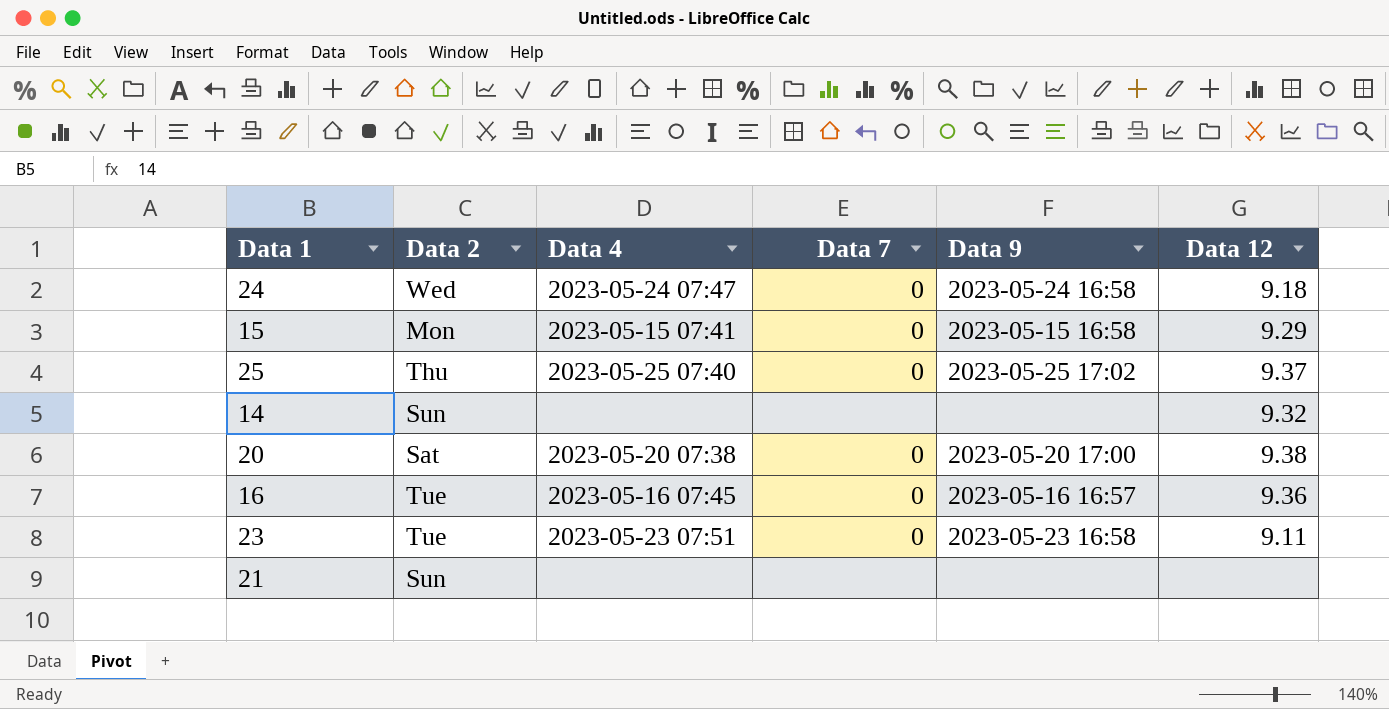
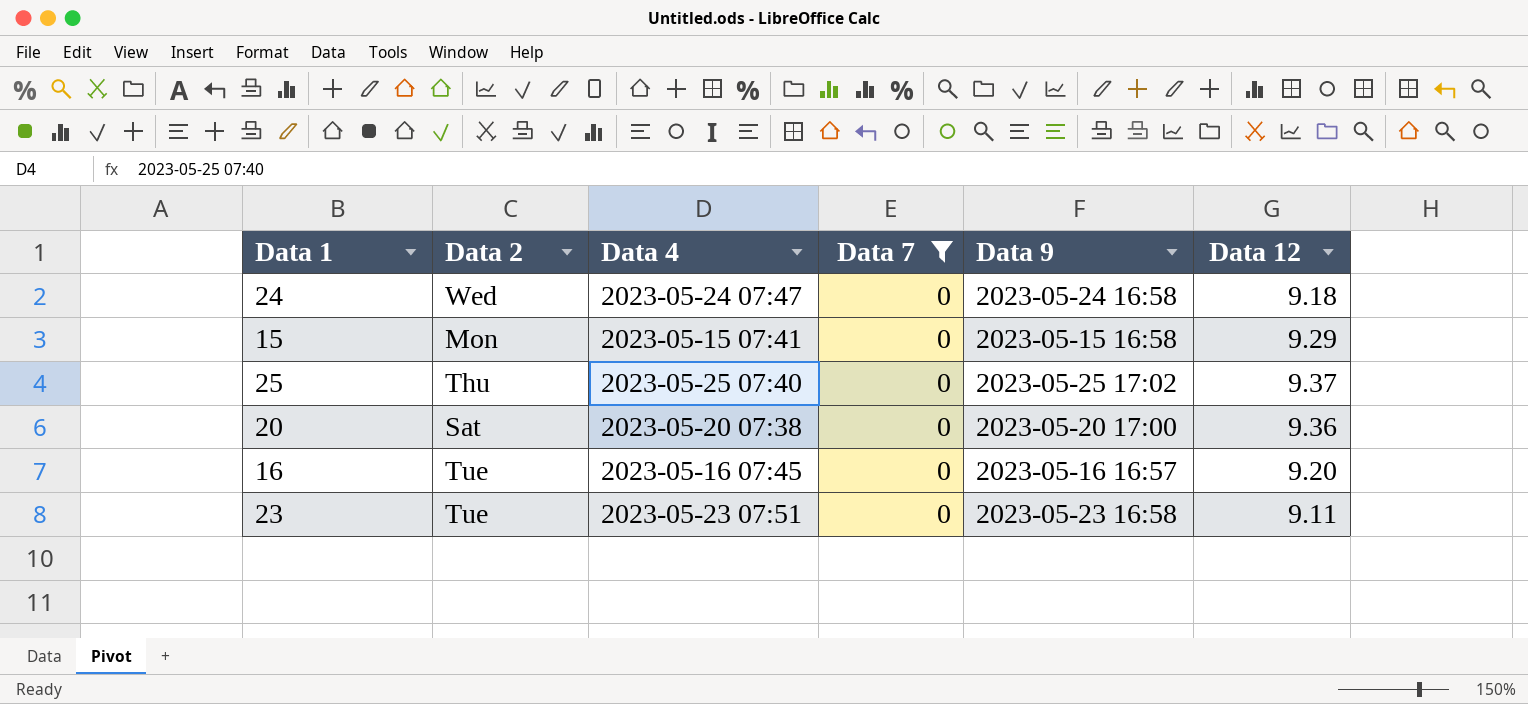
filter: none -> Data 7 = 0
20 | Data 12: 9.38 -> 9.36
16 | Data 12: 9.36 -> 9.20

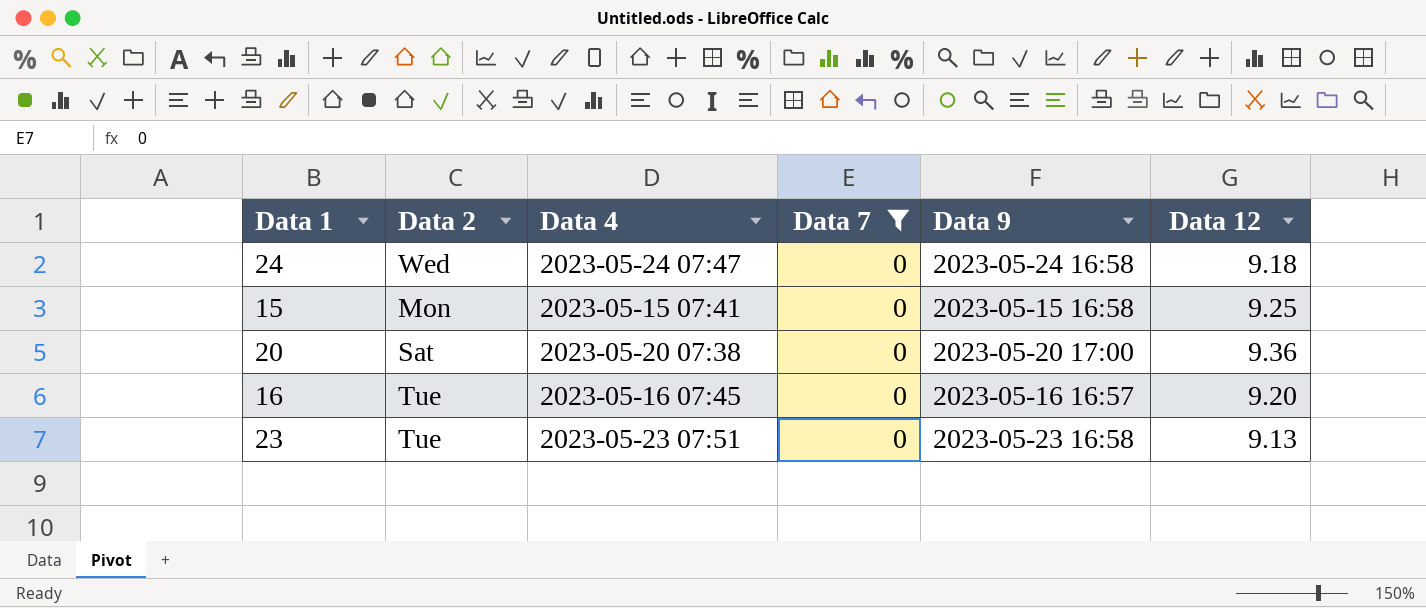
row 25: Thu | 2023-05-25 07:40 | 0 | 2023-05-25 17:02 | 9.37 -> none
15 | Data 12: 9.29 -> 9.25
23 | Data 12: 9.11 -> 9.13

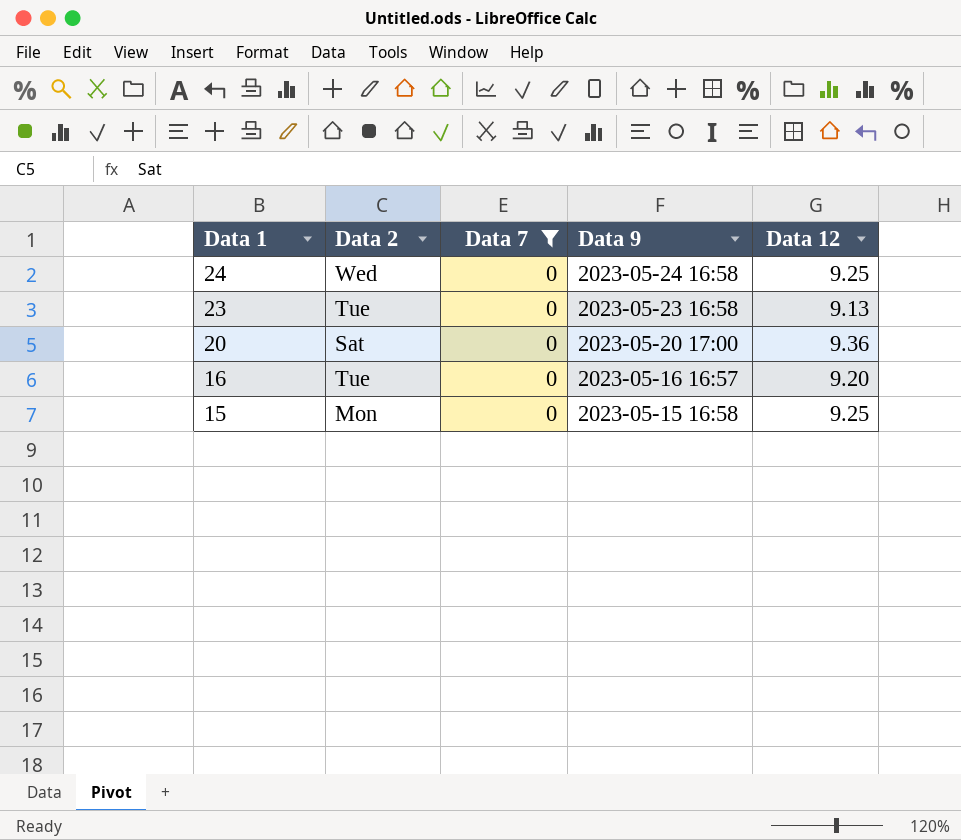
row order: none -> Data 1 descending
column Data 4 | position: 3 -> none
24 | Data 12: 9.18 -> 9.25

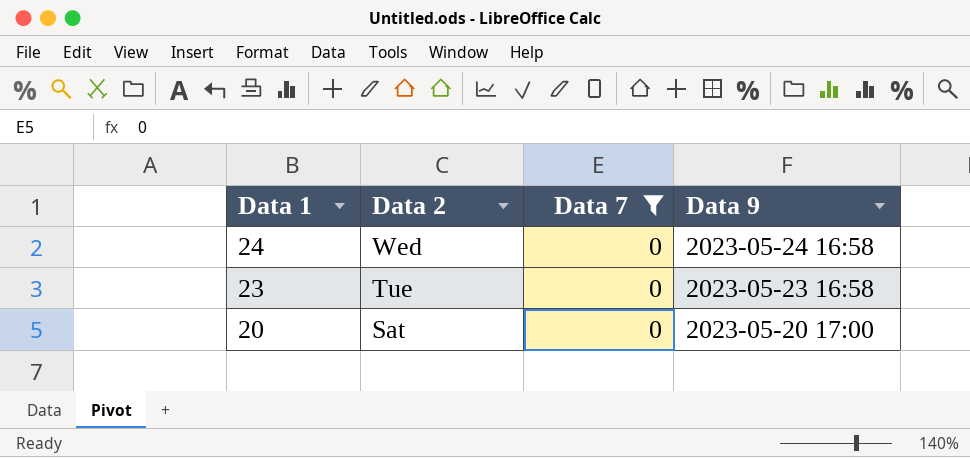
column Data 12 | position: 5 -> none
row 16: Tue | 0 | 2023-05-16 16:57 | 9.20 -> none
row 15: Mon | 0 | 2023-05-15 16:58 | 9.25 -> none

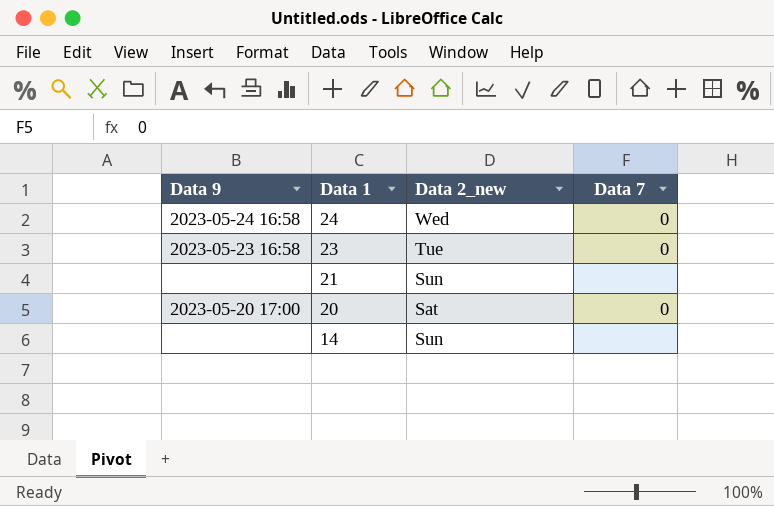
filter: Data 7 = 0 -> none
column Data 9 | position: 4 -> 1
column name: Data 2 -> Data 2_new

